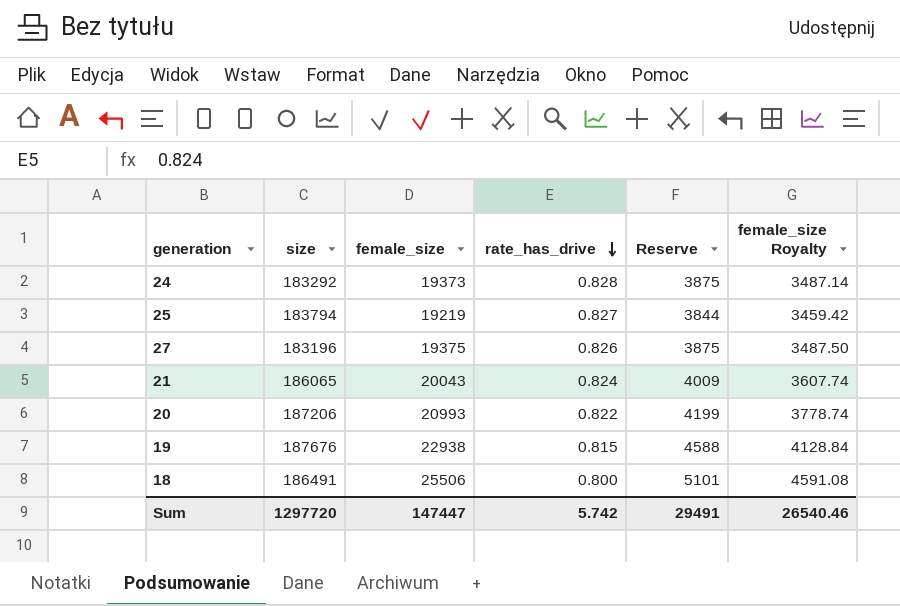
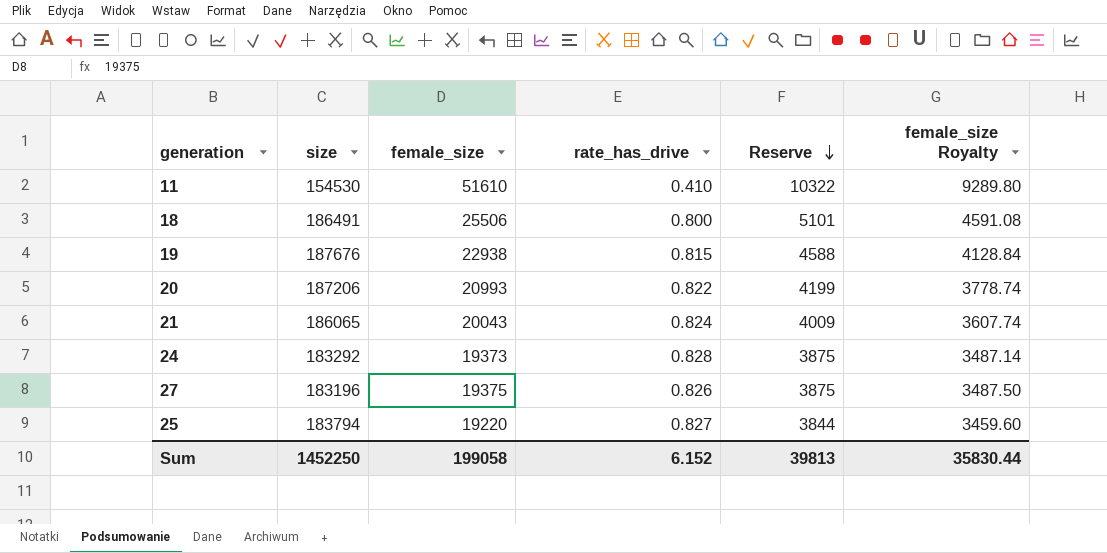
row order: rate_has_drive descending -> Reserve descending
row 11: none -> 154530 | 51610 | 0.410 | 10322 | 9289.80
25 | female_size: 19219 -> 19220
25 | female_size Royalty: 3459.42 -> 3459.60
Sum | size: 1297720 -> 1452250
Sum | female_size: 147447 -> 199058
Sum | rate_has_drive: 5.742 -> 6.152
Sum | Reserve: 29491 -> 39813
Sum | female_size Royalty: 26540.46 -> 35830.44

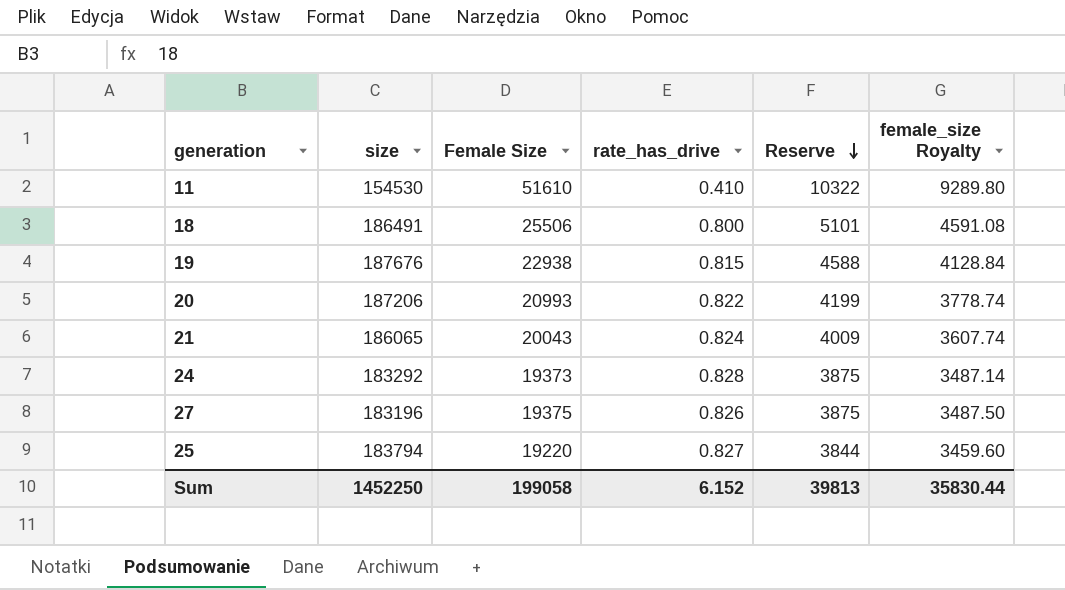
column name: female_size -> Female Size

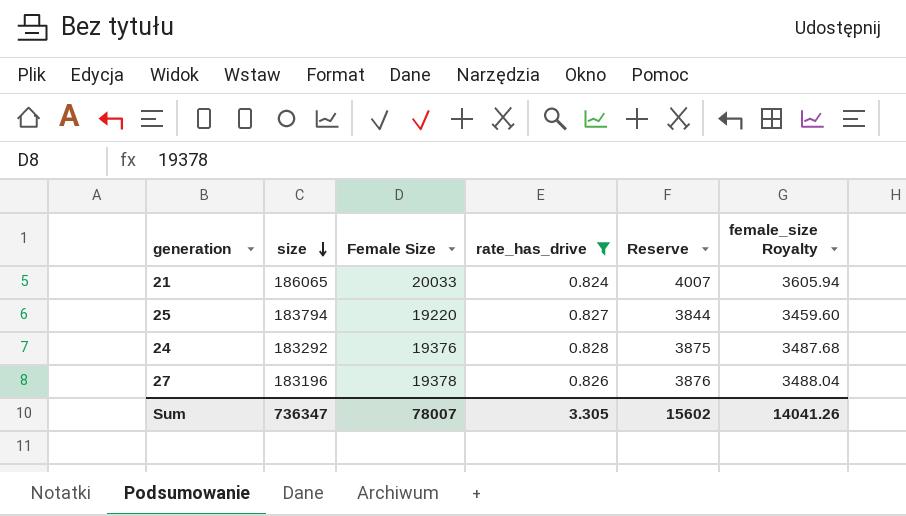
filter: none -> rate_has_drive >= 0.824
row order: Reserve descending -> size descending
21 | Female Size: 20043 -> 20033
21 | Reserve: 4009 -> 4007
21 | female_size Royalty: 3607.74 -> 3605.94
24 | Female Size: 19373 -> 19376
24 | female_size Royalty: 3487.14 -> 3487.68
27 | Female Size: 19375 -> 19378
27 | Reserve: 3875 -> 3876
27 | female_size Royalty: 3487.50 -> 3488.04
Sum | size: 1452250 -> 736347
Sum | Female Size: 199058 -> 78007
Sum | rate_has_drive: 6.152 -> 3.305
Sum | Reserve: 39813 -> 15602
Sum | female_size Royalty: 35830.44 -> 14041.26

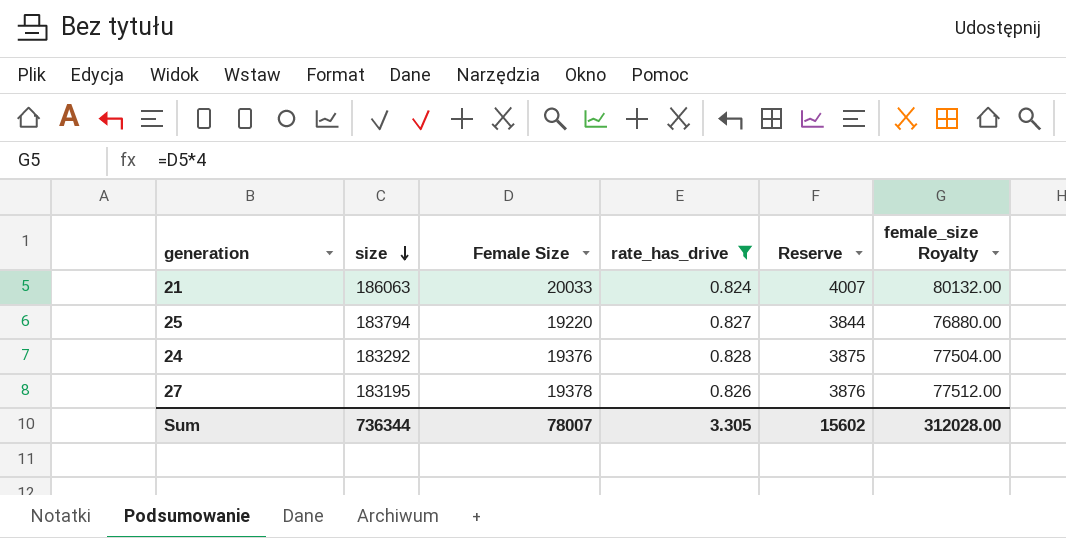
column female_size Royalty | formula: [Female Size] * 0.18 -> [Female Size] * 4
21 | size: 186065 -> 186063
27 | size: 183196 -> 183195
Sum | size: 736347 -> 736344
Sum | female_size Royalty: 14041.26 -> 312028.00

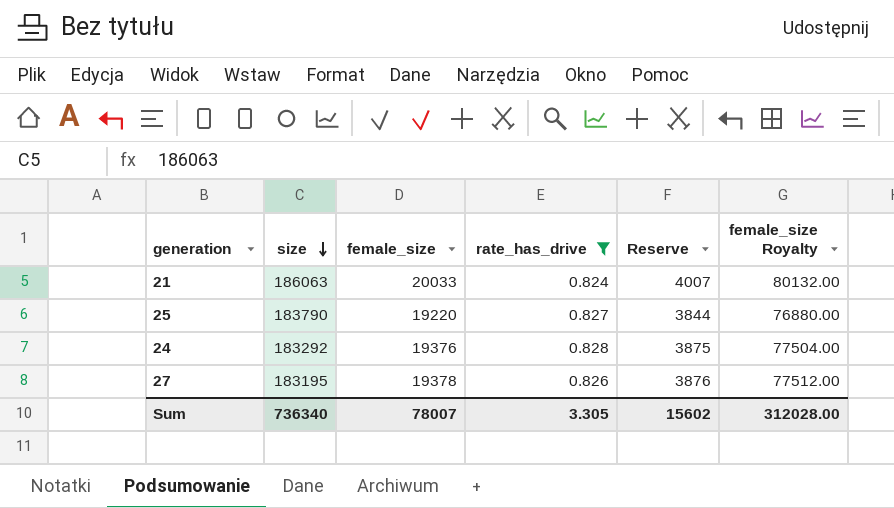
column name: Female Size -> female_size
25 | size: 183794 -> 183790
Sum | size: 736344 -> 736340

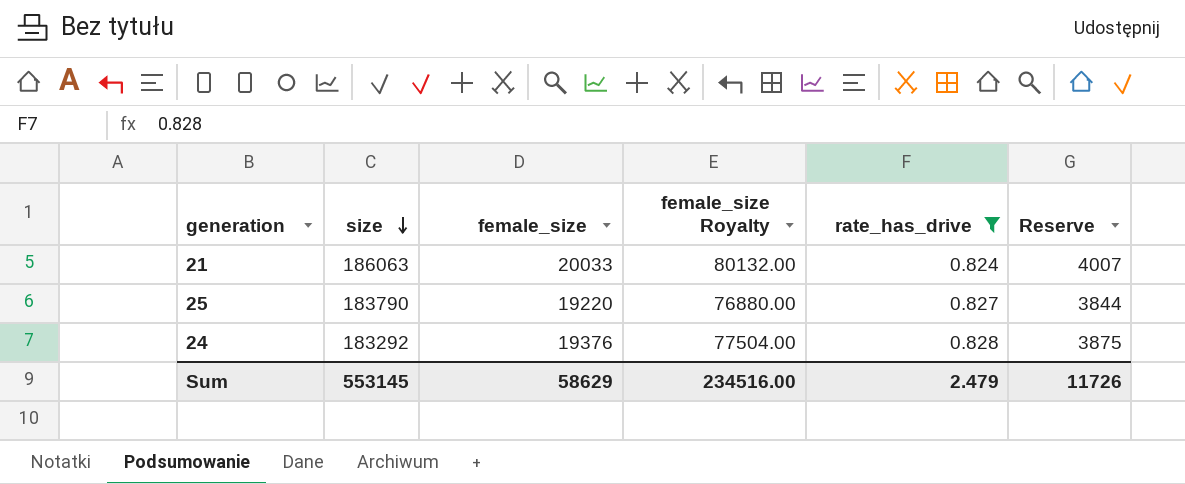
column female_size Royalty | position: 6 -> 4
row 27: 183195 | 19378 | 0.826 | 3876 | 77512.00 -> none
Sum | size: 736340 -> 553145
Sum | female_size: 78007 -> 58629
Sum | female_size Royalty: 312028.00 -> 234516.00
Sum | rate_has_drive: 3.305 -> 2.479
Sum | Reserve: 15602 -> 11726

